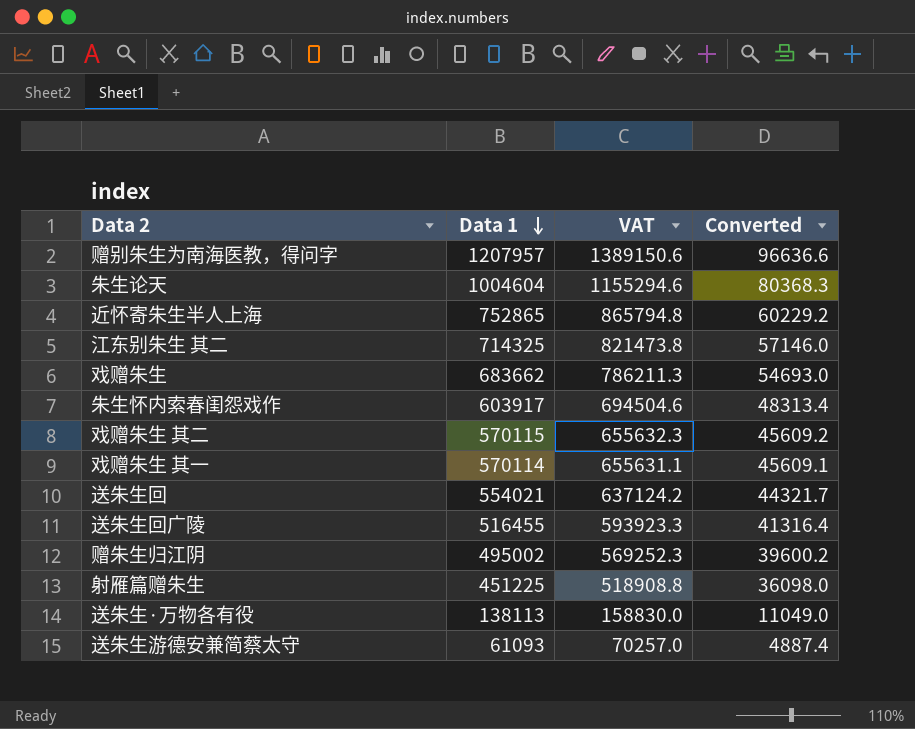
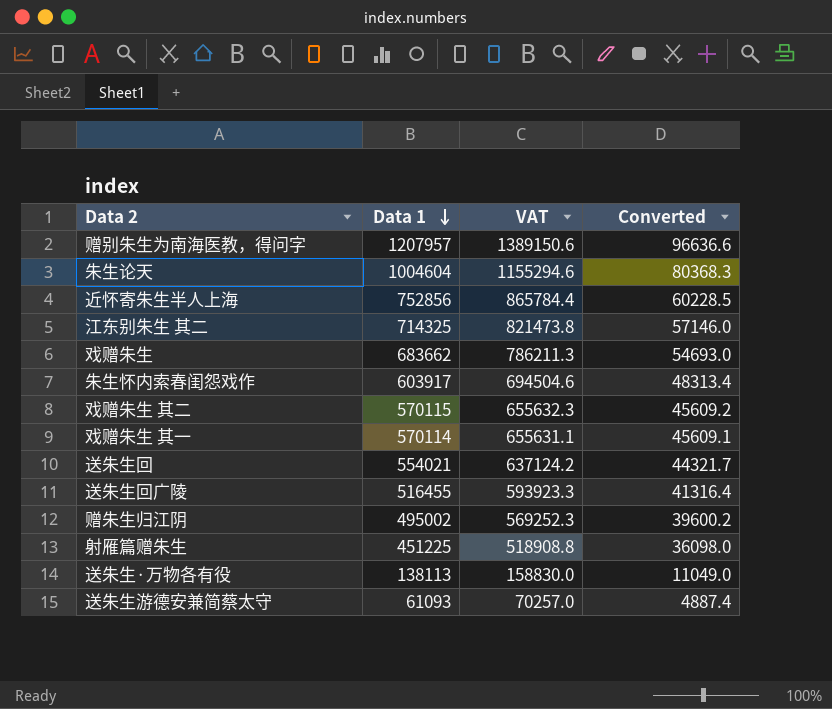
近怀寄朱生半人上海 | Data 1: 752865 -> 752856
近怀寄朱生半人上海 | VAT: 865794.8 -> 865784.4
近怀寄朱生半人上海 | Converted: 60229.2 -> 60228.5

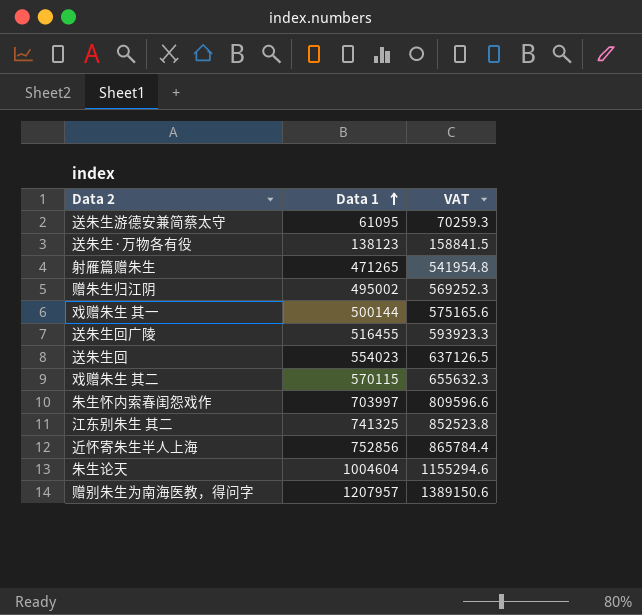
row order: Data 1 descending -> Data 1 ascending
column Converted | formula: [Data 1] * 0.08 -> none
row 戏赠朱生: 683662 | 786211.3 | 54693.0 -> none
送朱生游德安兼简蔡太守 | Data 1: 61093 -> 61095
送朱生游德安兼简蔡太守 | VAT: 70257.0 -> 70259.3
送朱生·万物各有役 | Data 1: 138113 -> 138123
送朱生·万物各有役 | VAT: 158830.0 -> 158841.5
射雁篇赠朱生 | Data 1: 451225 -> 471265
射雁篇赠朱生 | VAT: 518908.8 -> 541954.8
戏赠朱生 其一 | Data 1: 570114 -> 500144
戏赠朱生 其一 | VAT: 655631.1 -> 575165.6
送朱生回 | Data 1: 554021 -> 554023
送朱生回 | VAT: 637124.2 -> 637126.5
朱生怀内索春闺怨戏作 | Data 1: 603917 -> 703997
朱生怀内索春闺怨戏作 | VAT: 694504.6 -> 809596.6
江东别朱生 其二 | Data 1: 714325 -> 741325
江东别朱生 其二 | VAT: 821473.8 -> 852523.8

